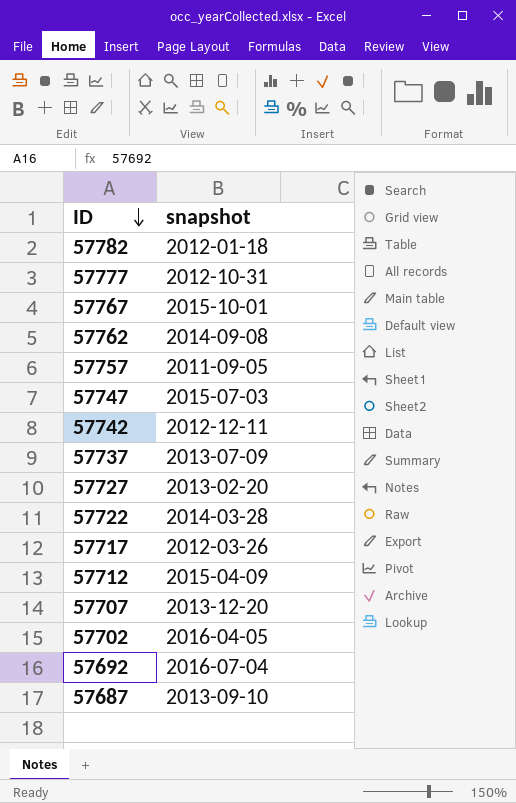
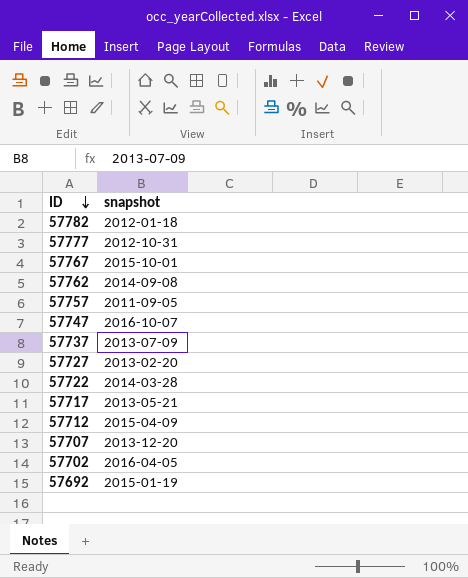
row 57742: 2012-12-11 -> none
row 57687: 2013-09-10 -> none
57747 | snapshot: 2015-07-03 -> 2016-10-07
57717 | snapshot: 2012-03-26 -> 2013-05-21
57692 | snapshot: 2016-07-04 -> 2015-01-19

